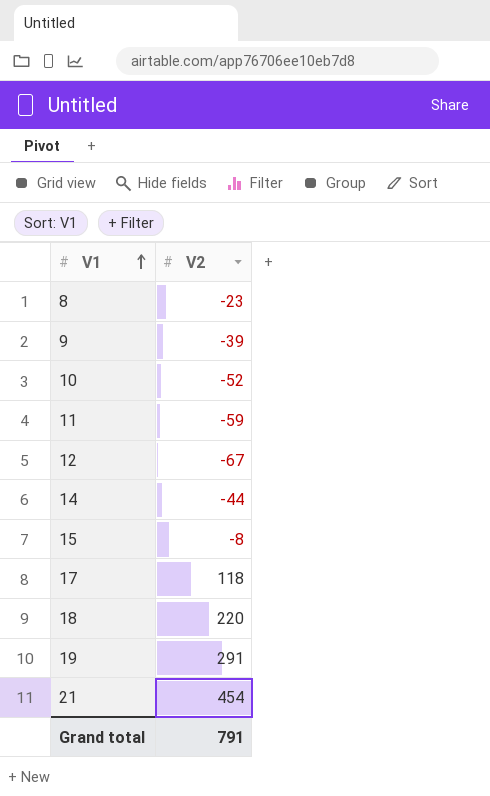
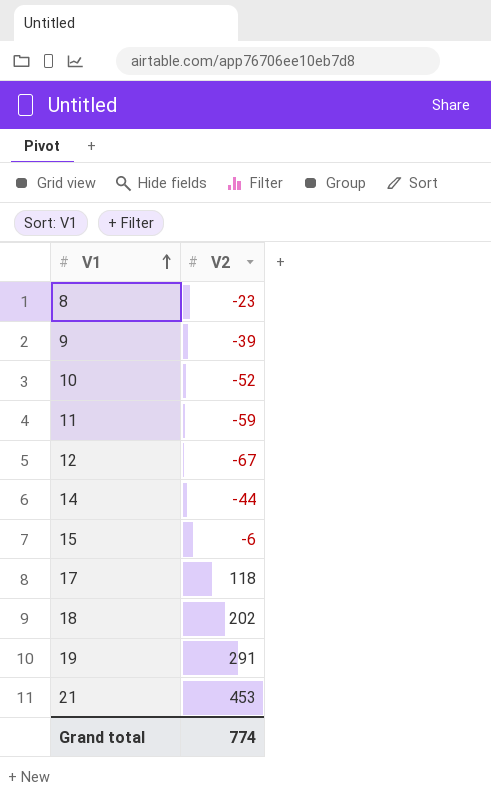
15 | V2: -8 -> -6
18 | V2: 220 -> 202
21 | V2: 454 -> 453
Grand total | V2: 791 -> 774

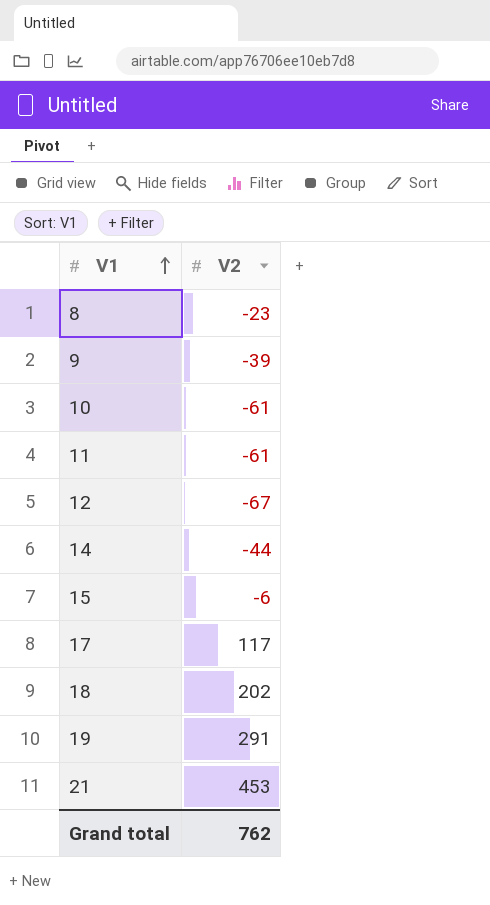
10 | V2: -52 -> -61
11 | V2: -59 -> -61
17 | V2: 118 -> 117
Grand total | V2: 774 -> 762

